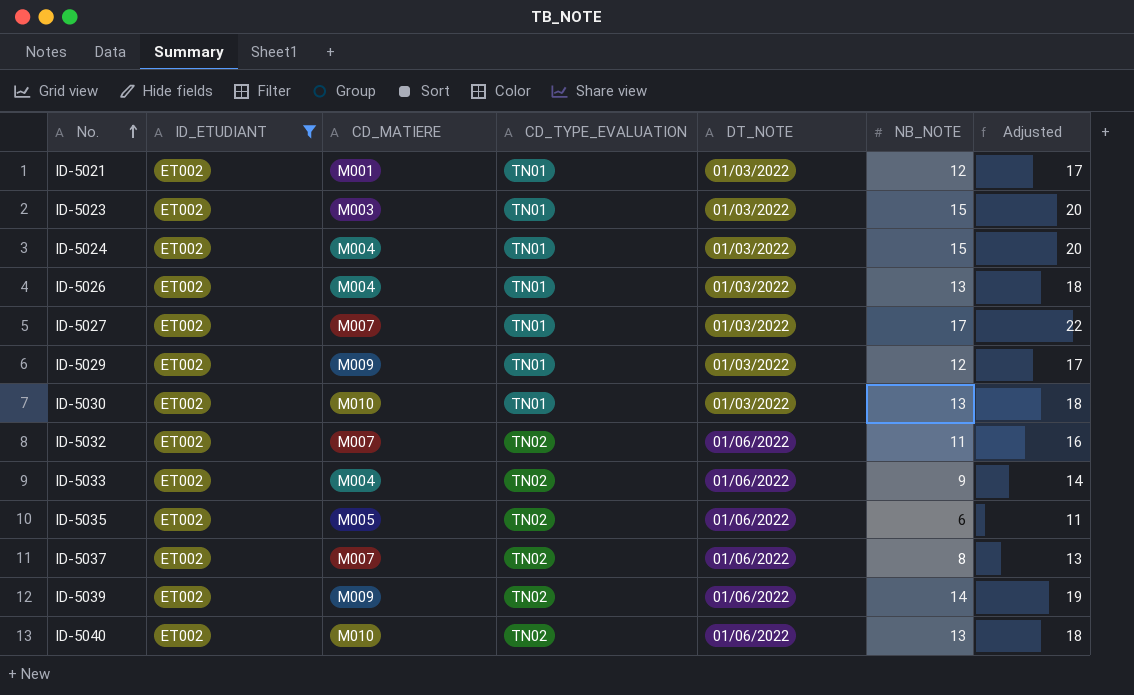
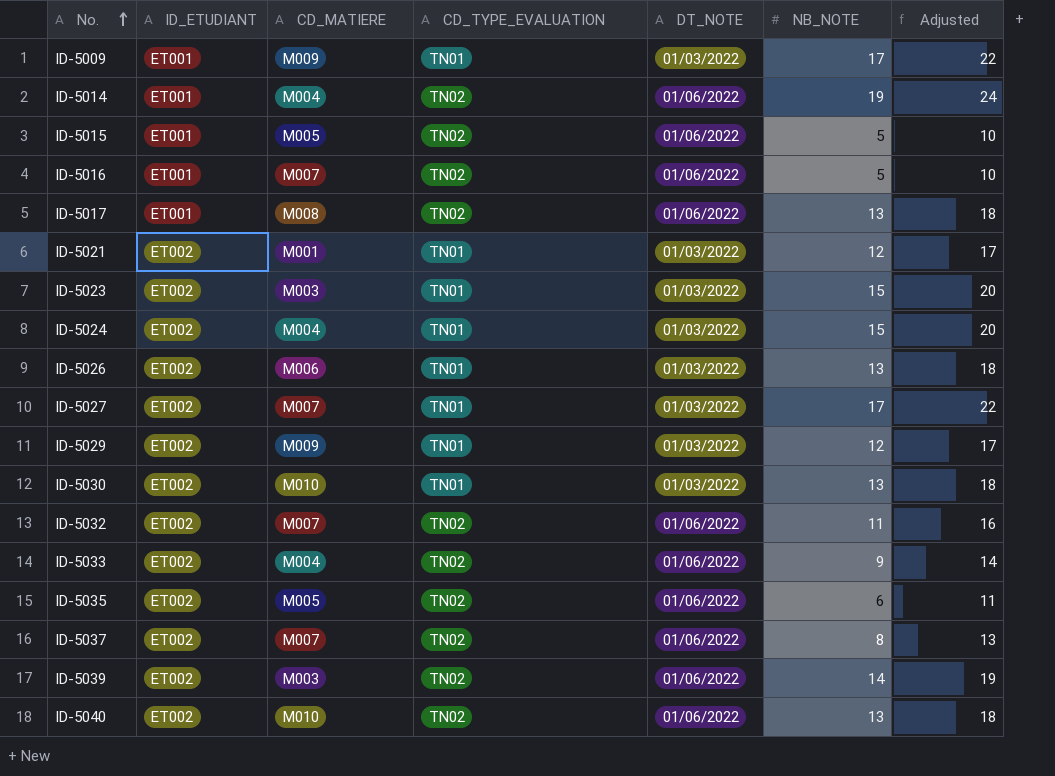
filter: ID_ETUDIANT = ET002 -> none
ID-5026 | CD_MATIERE: M004 -> M006
ID-5039 | CD_MATIERE: M009 -> M003

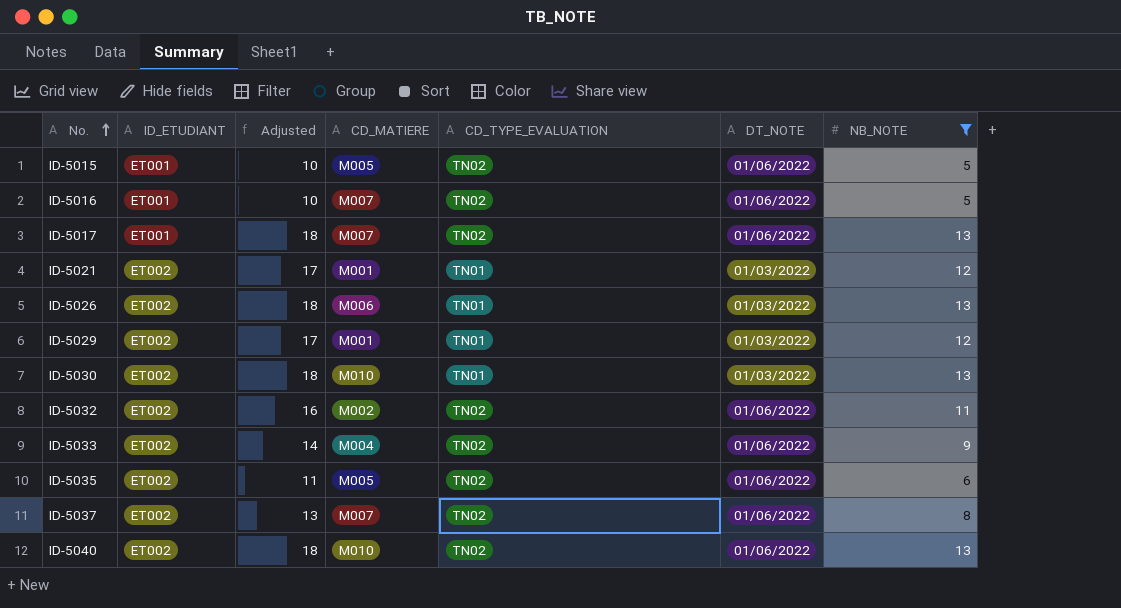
filter: none -> NB_NOTE <= 13
column Adjusted | position: 7 -> 3
ID-5017 | CD_MATIERE: M008 -> M007
ID-5029 | CD_MATIERE: M009 -> M001
ID-5032 | CD_MATIERE: M007 -> M002

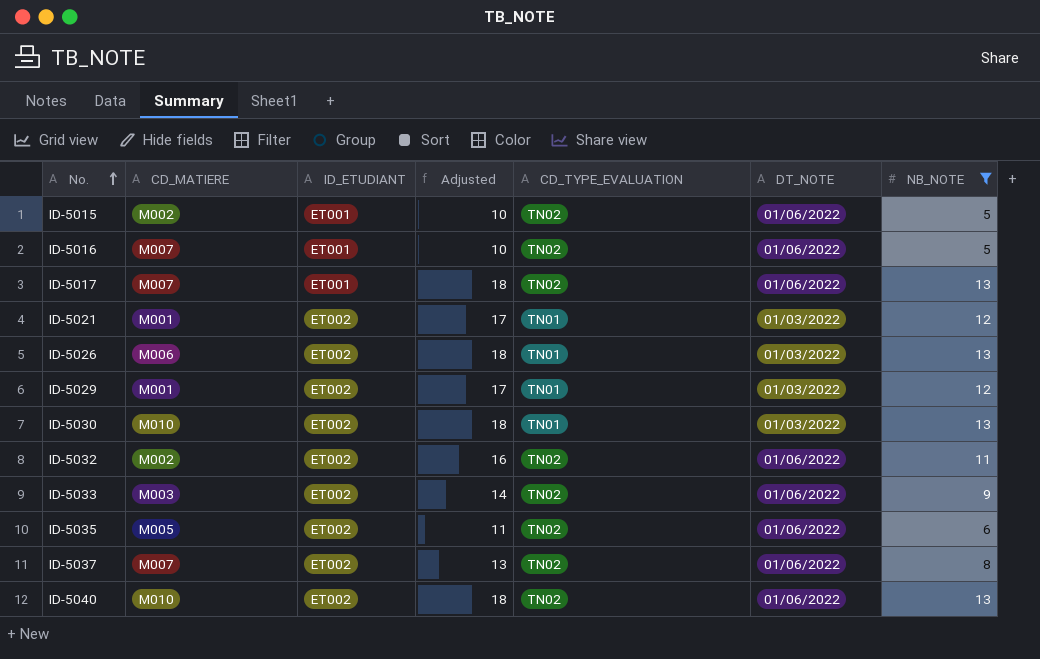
column CD_MATIERE | position: 4 -> 2
ID-5015 | CD_MATIERE: M005 -> M002
ID-5033 | CD_MATIERE: M004 -> M003

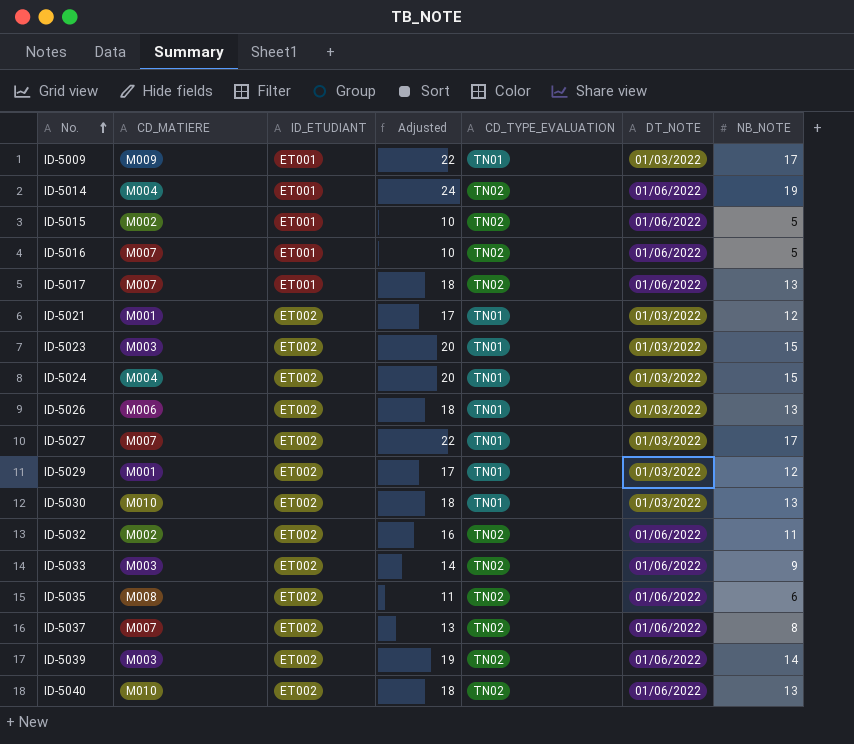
filter: NB_NOTE <= 13 -> none
ID-5035 | CD_MATIERE: M005 -> M008

